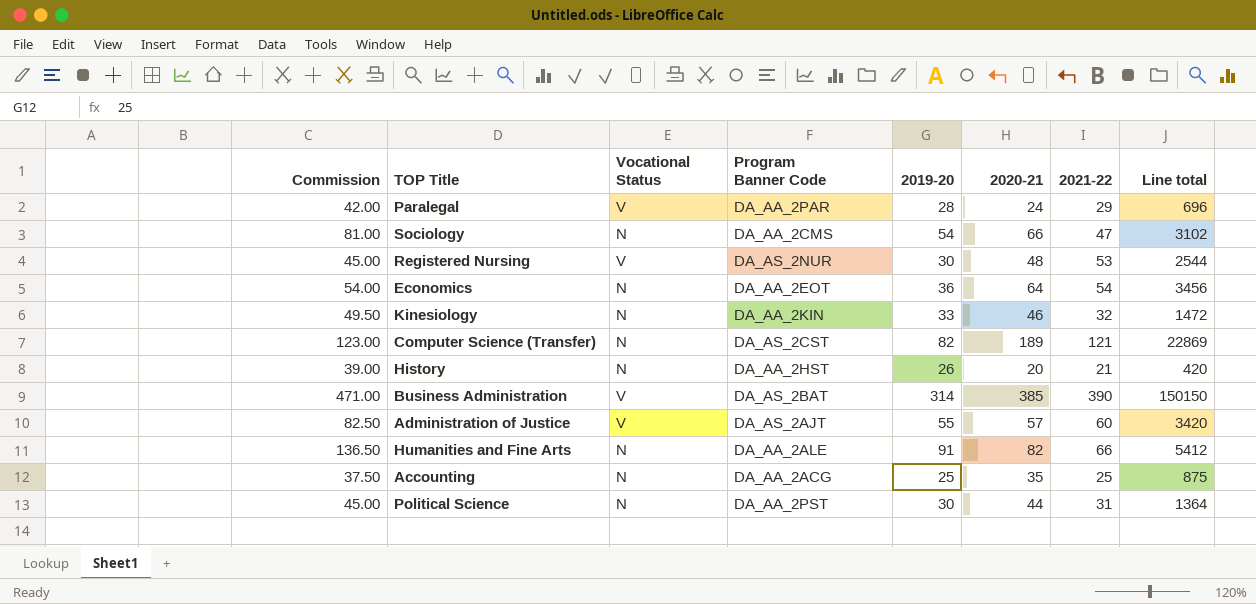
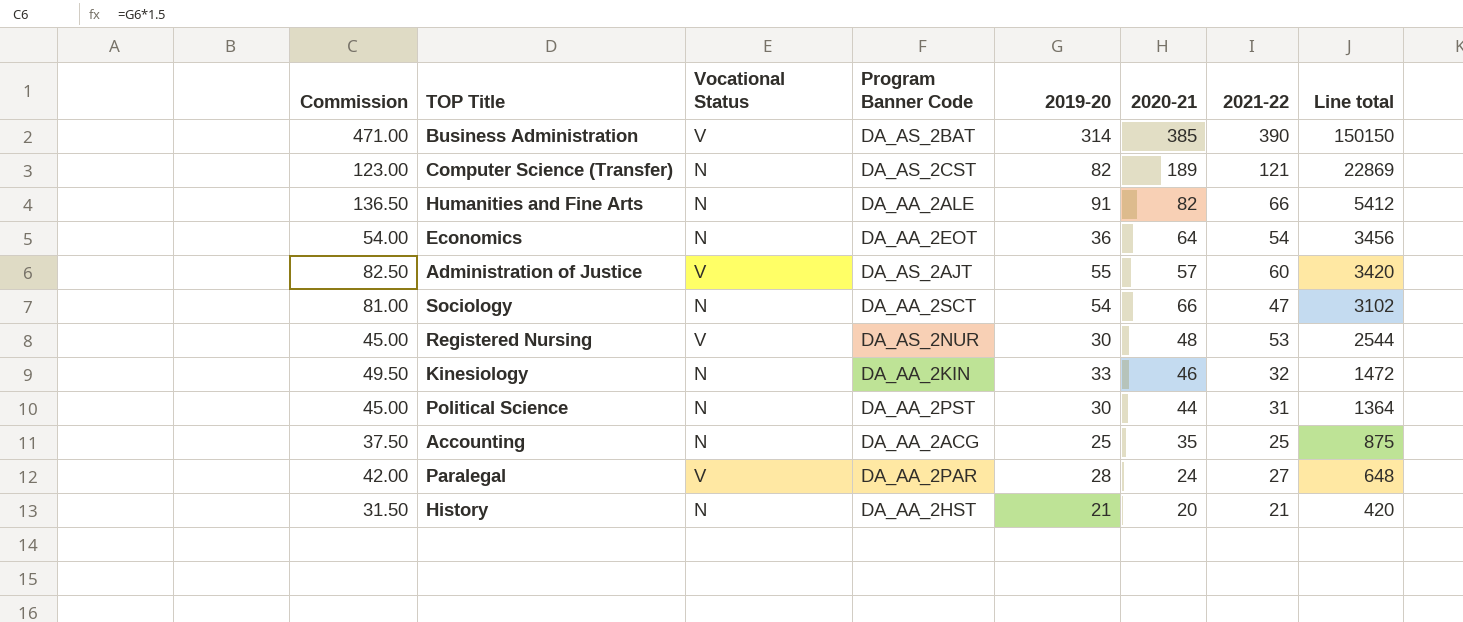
row order: none -> Line total descending
Sociology | Program Banner Code: DA_AA_2CMS -> DA_AA_2SCT
Paralegal | 2021-22: 29 -> 27
Paralegal | Line total: 696 -> 648
History | Commission: 39.00 -> 31.50
History | 2019-20: 26 -> 21

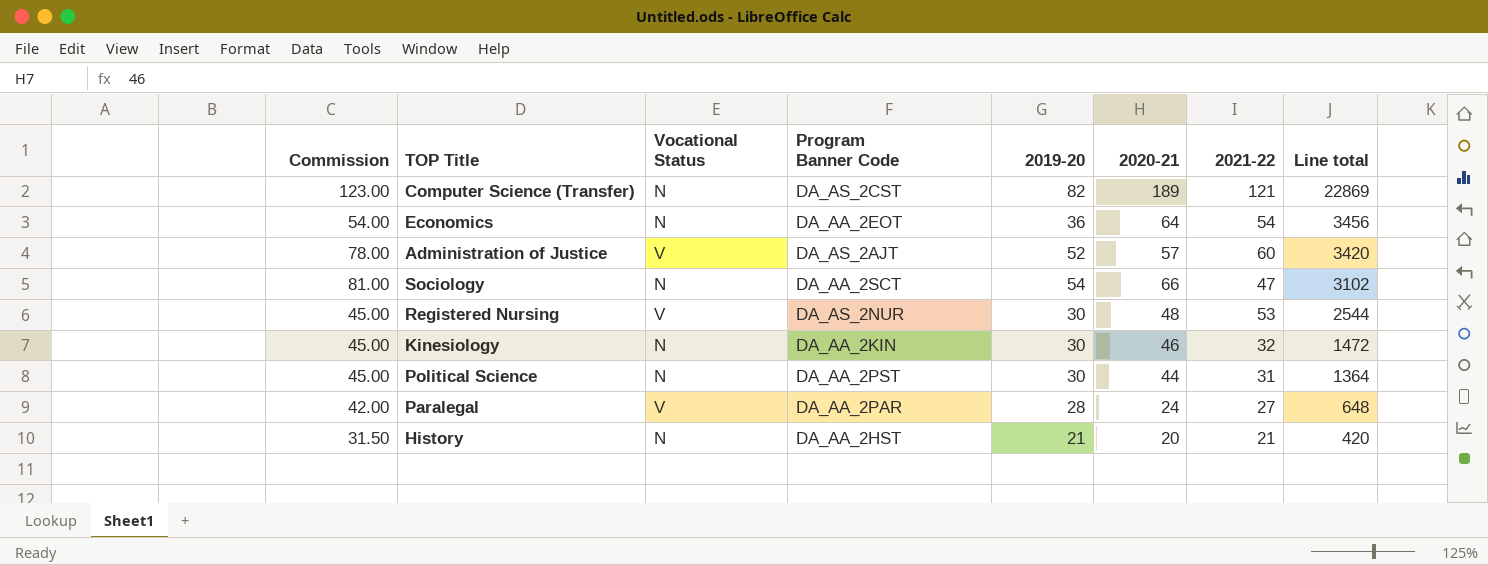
row Business Administration: 471.00 | V | DA_AS_2BAT | 314 | 385 | 390 | 150150 -> none
row Humanities and Fine Arts: 136.50 | N | DA_AA_2ALE | 91 | 82 | 66 | 5412 -> none
row Accounting: 37.50 | N | DA_AA_2ACG | 25 | 35 | 25 | 875 -> none
Administration of Justice | Commission: 82.50 -> 78.00
Administration of Justice | 2019-20: 55 -> 52
Kinesiology | Commission: 49.50 -> 45.00
Kinesiology | 2019-20: 33 -> 30

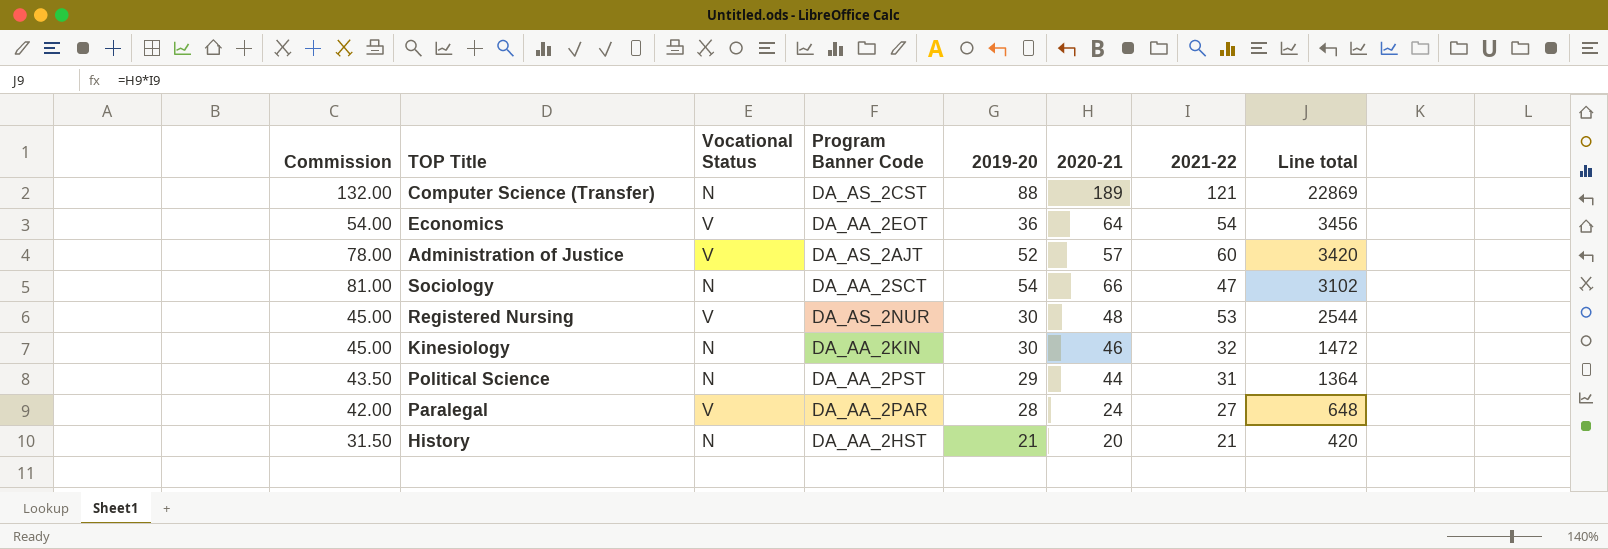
Computer Science (Transfer) | Commission: 123.00 -> 132.00
Computer Science (Transfer) | 2019-20: 82 -> 88
Economics | Vocational Status: N -> V
Political Science | Commission: 45.00 -> 43.50
Political Science | 2019-20: 30 -> 29

